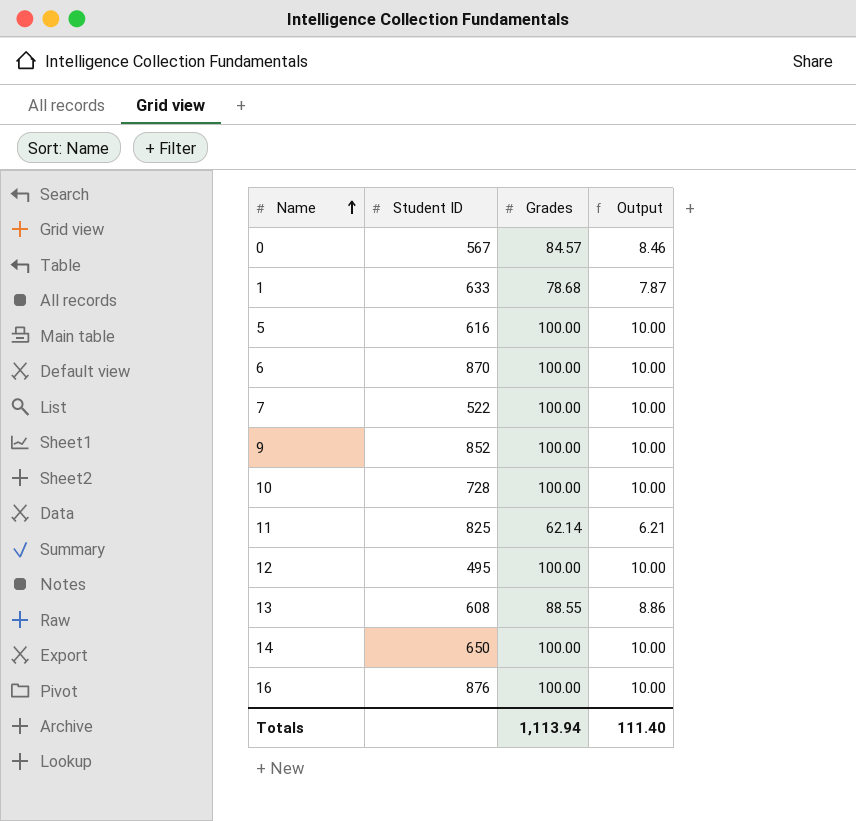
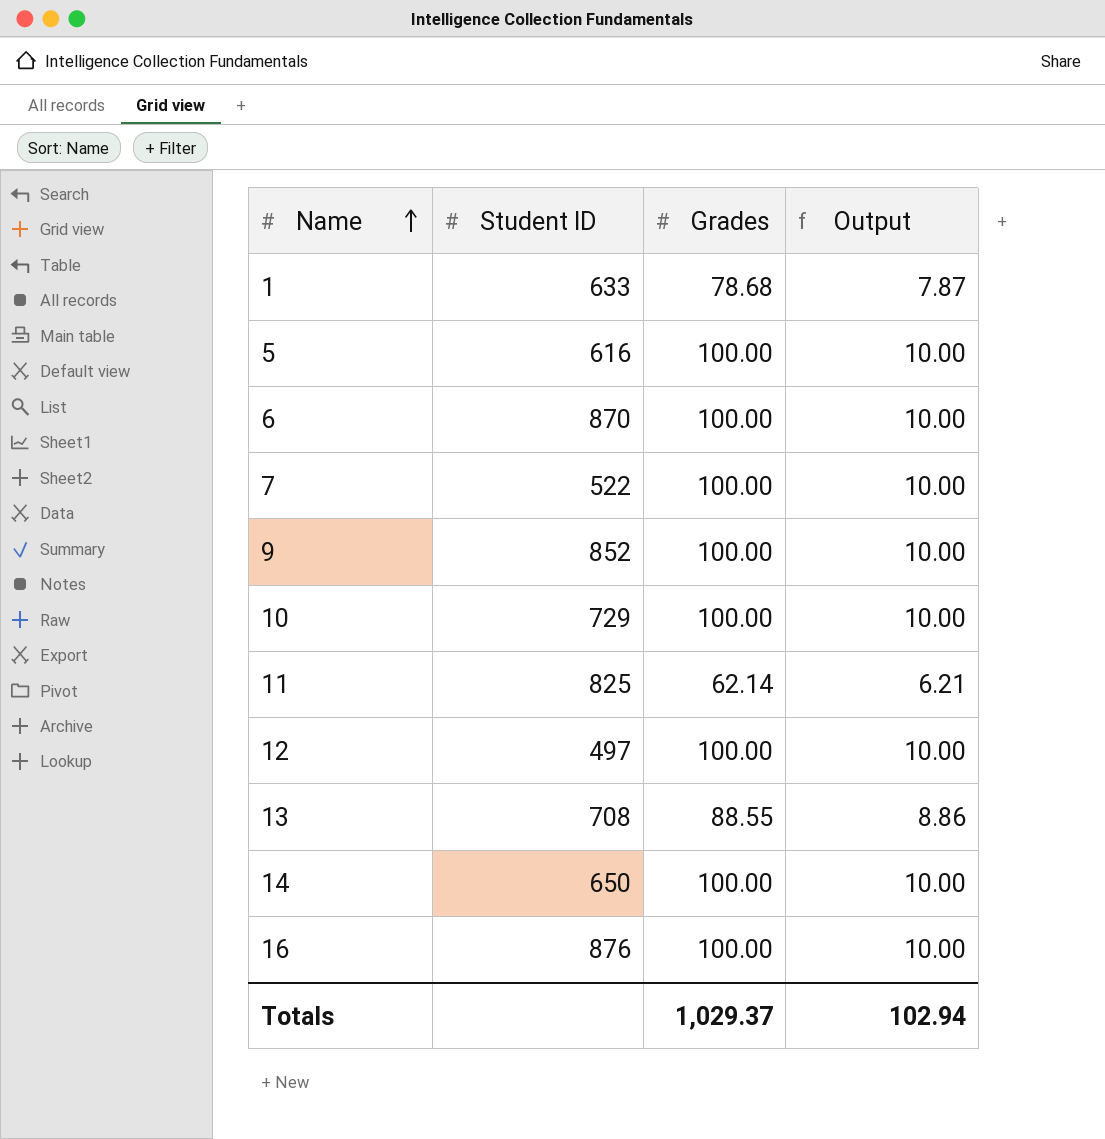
row 0: 567 | 84.57 | 8.46 -> none
10 | Student ID: 728 -> 729
12 | Student ID: 495 -> 497
13 | Student ID: 608 -> 708
Totals | Grades: 1,113.94 -> 1,029.37
Totals | Output: 111.40 -> 102.94

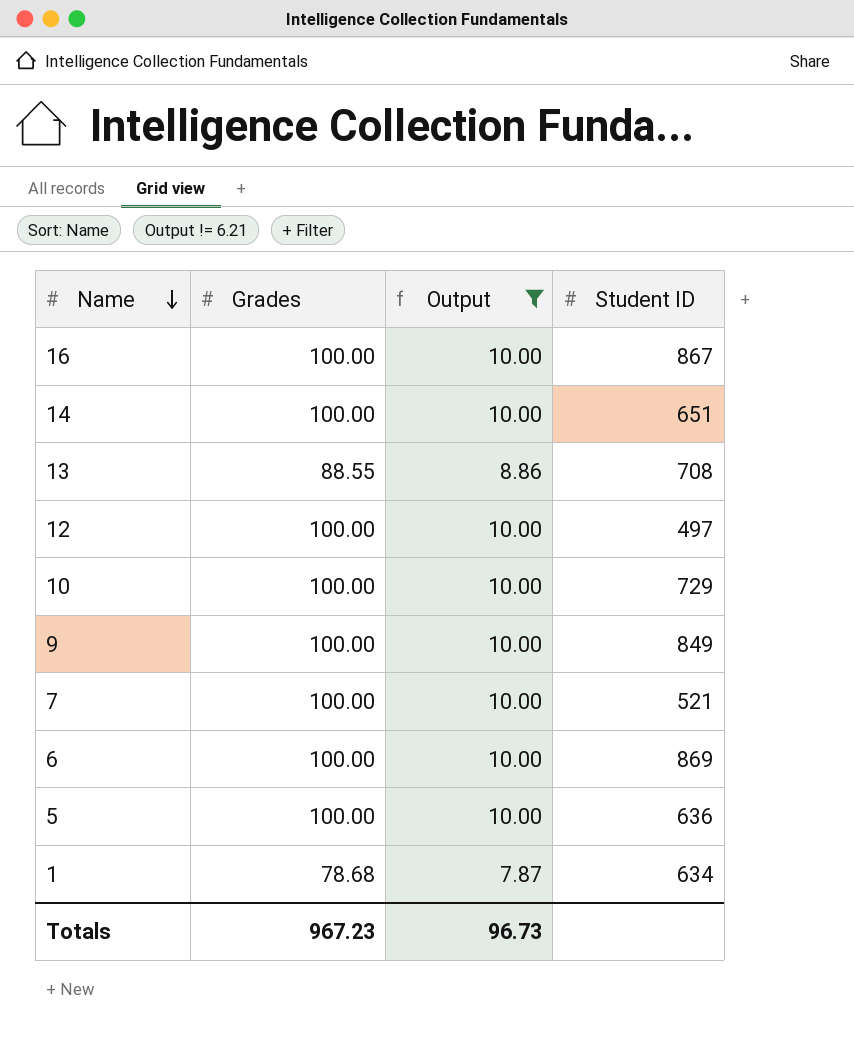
filter: none -> Output != 6.21
row order: Name ascending -> Name descending
column Student ID | position: 2 -> 4
16 | Student ID: 876 -> 867
14 | Student ID: 650 -> 651
9 | Student ID: 852 -> 849
7 | Student ID: 522 -> 521
6 | Student ID: 870 -> 869
5 | Student ID: 616 -> 636
1 | Student ID: 633 -> 634
Totals | Grades: 1,029.37 -> 967.23
Totals | Output: 102.94 -> 96.73

